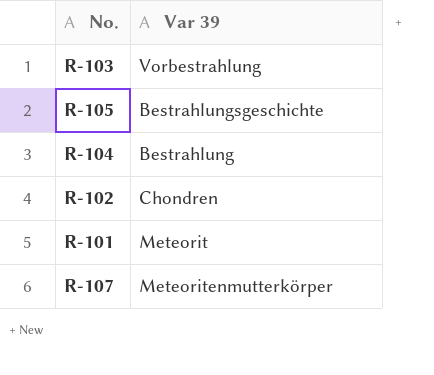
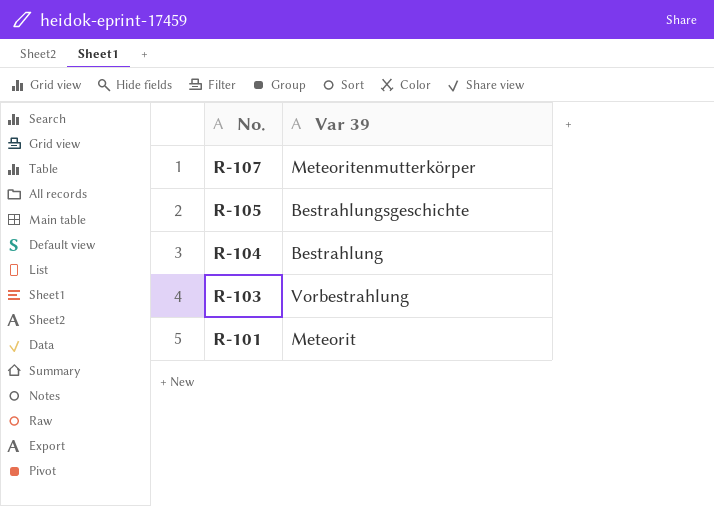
row order: none -> No. descending
row R-102: Chondren -> none

